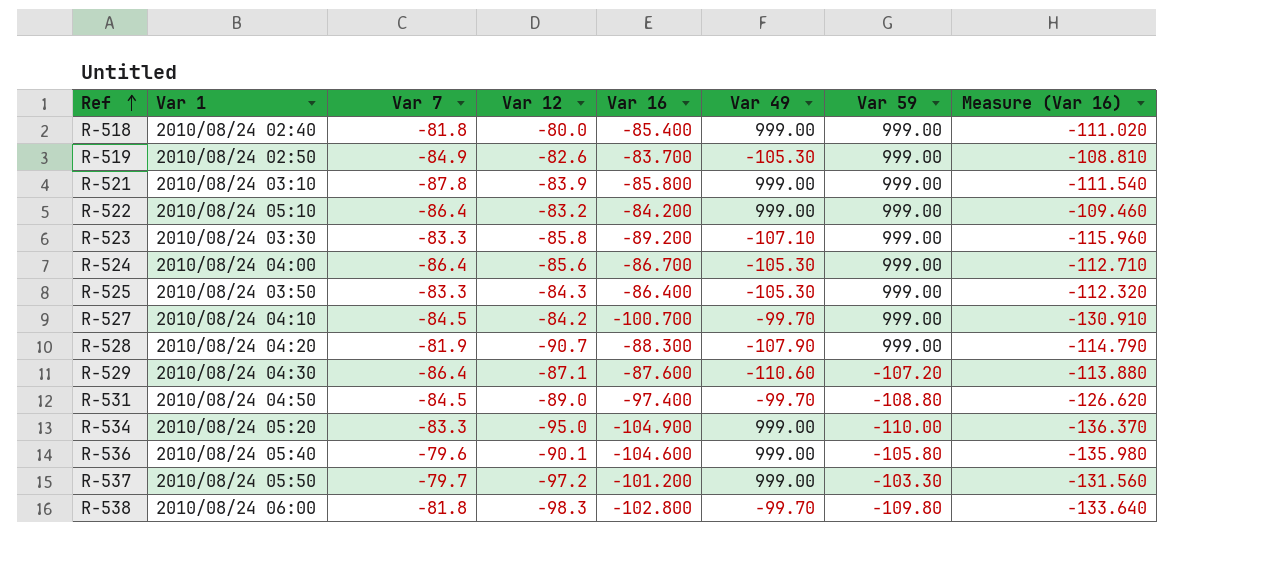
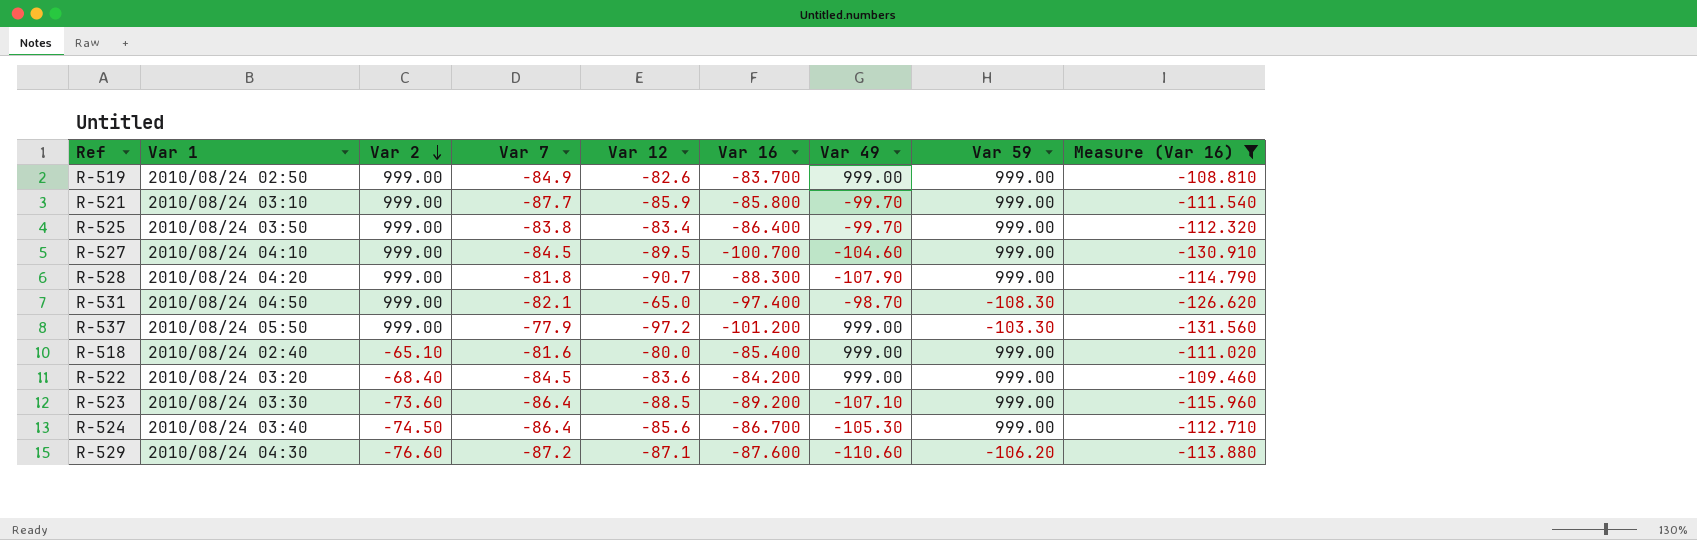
filter: none -> Measure (Var 16) >= -131.560
row order: Ref ascending -> Var 2 descending
column Var 2 | position: none -> 3
R-519 | Var 49: -105.30 -> 999.00
R-521 | Var 7: -87.8 -> -87.7
R-521 | Var 12: -83.9 -> -85.9
R-521 | Var 49: 999.00 -> -99.70
R-525 | Var 7: -83.3 -> -83.8
R-525 | Var 12: -84.3 -> -83.4
R-525 | Var 49: -105.30 -> -99.70
R-527 | Var 12: -84.2 -> -89.5
R-527 | Var 49: -99.70 -> -104.60
R-528 | Var 7: -81.9 -> -81.8
R-531 | Var 7: -84.5 -> -82.1
R-531 | Var 12: -89.0 -> -65.0
R-531 | Var 49: -99.70 -> -98.70
R-531 | Var 59: -108.80 -> -108.30
R-537 | Var 7: -79.7 -> -77.9
R-518 | Var 7: -81.8 -> -81.6
R-522 | Var 1: 2010/08/24 05:10 -> 2010/08/24 03:20
R-522 | Var 7: -86.4 -> -84.5
R-522 | Var 12: -83.2 -> -83.6
R-523 | Var 7: -83.3 -> -86.4
R-523 | Var 12: -85.8 -> -88.5
R-524 | Var 1: 2010/08/24 04:00 -> 2010/08/24 03:40
R-529 | Var 7: -86.4 -> -87.2
R-529 | Var 59: -107.20 -> -106.20

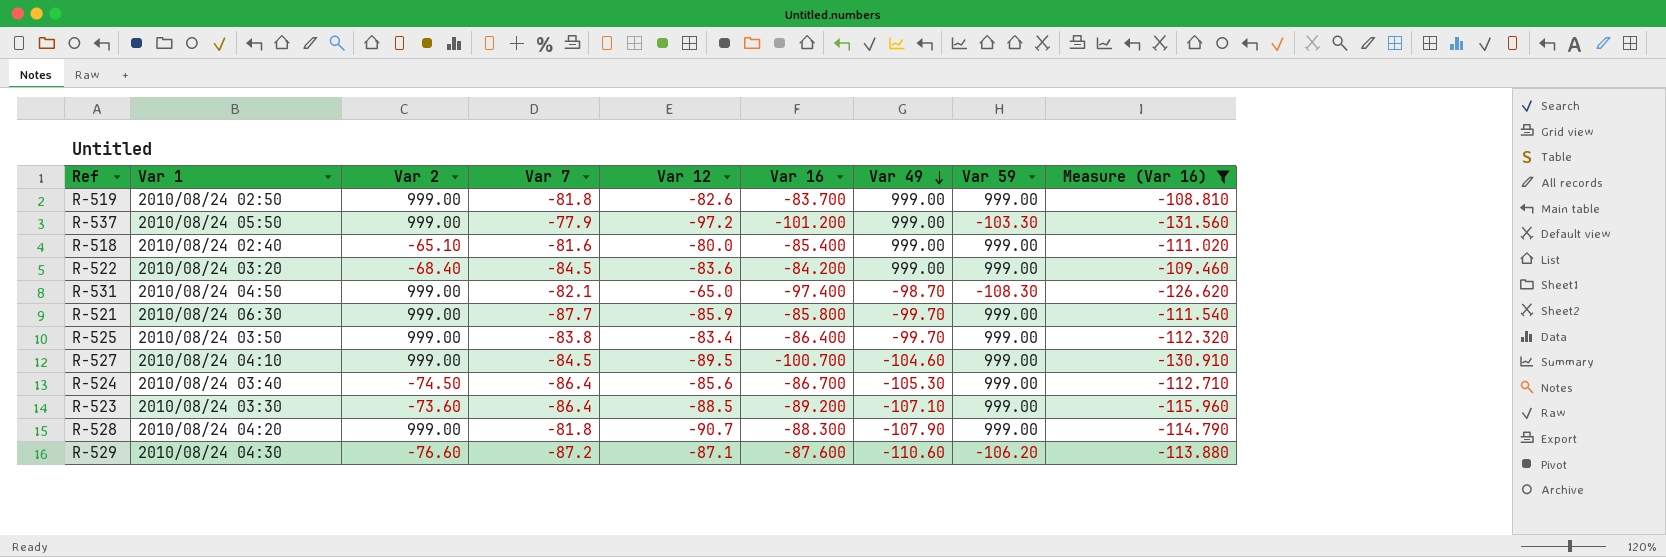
row order: Var 2 descending -> Var 49 descending
R-519 | Var 7: -84.9 -> -81.8
R-521 | Var 1: 2010/08/24 03:10 -> 2010/08/24 06:30

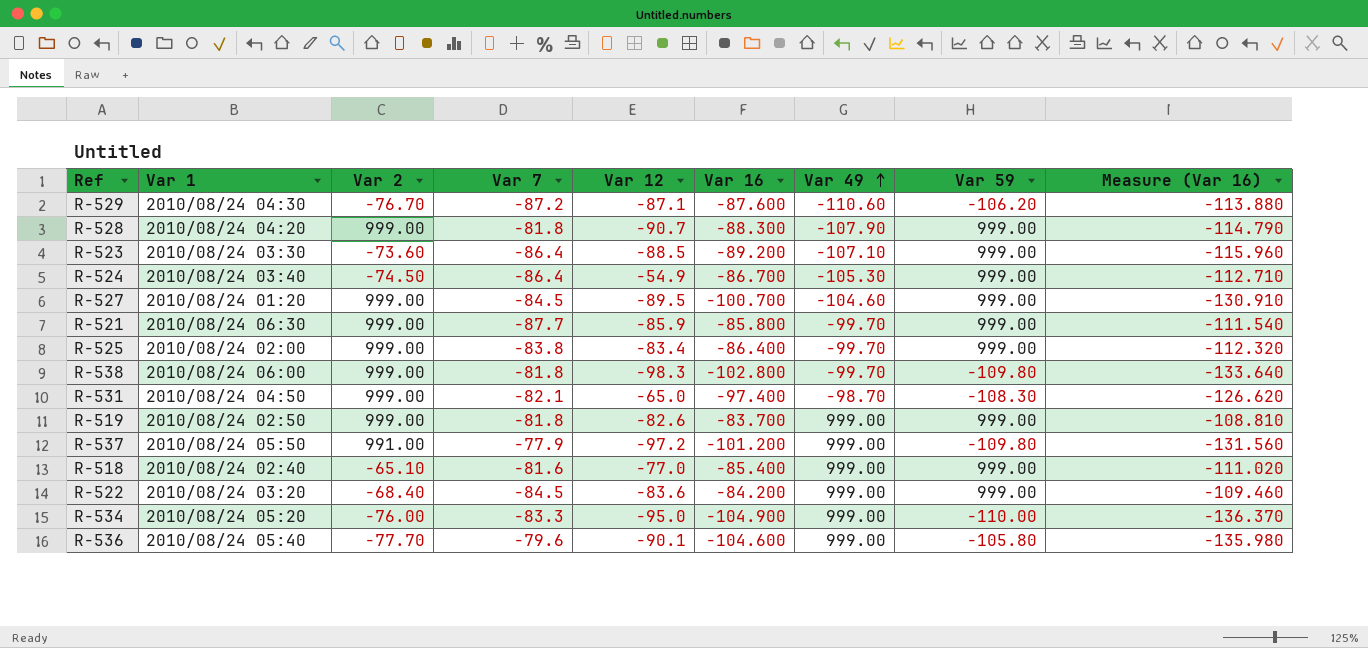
filter: Measure (Var 16) >= -131.560 -> none
row order: Var 49 descending -> Var 49 ascending
R-529 | Var 2: -76.60 -> -76.70
R-524 | Var 12: -85.6 -> -54.9
R-527 | Var 1: 2010/08/24 04:10 -> 2010/08/24 01:20
R-525 | Var 1: 2010/08/24 03:50 -> 2010/08/24 02:00
R-537 | Var 2: 999.00 -> 991.00
R-537 | Var 59: -103.30 -> -109.80
R-518 | Var 12: -80.0 -> -77.0

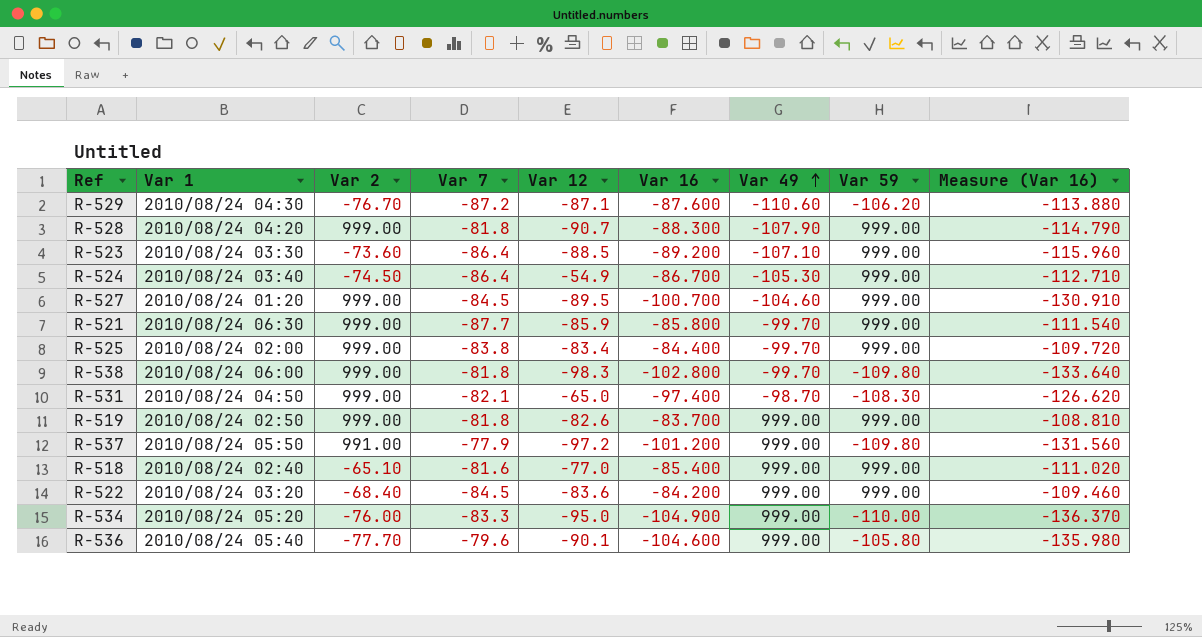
R-525 | Var 16: -86.400 -> -84.400
R-525 | Measure (Var 16): -112.320 -> -109.720

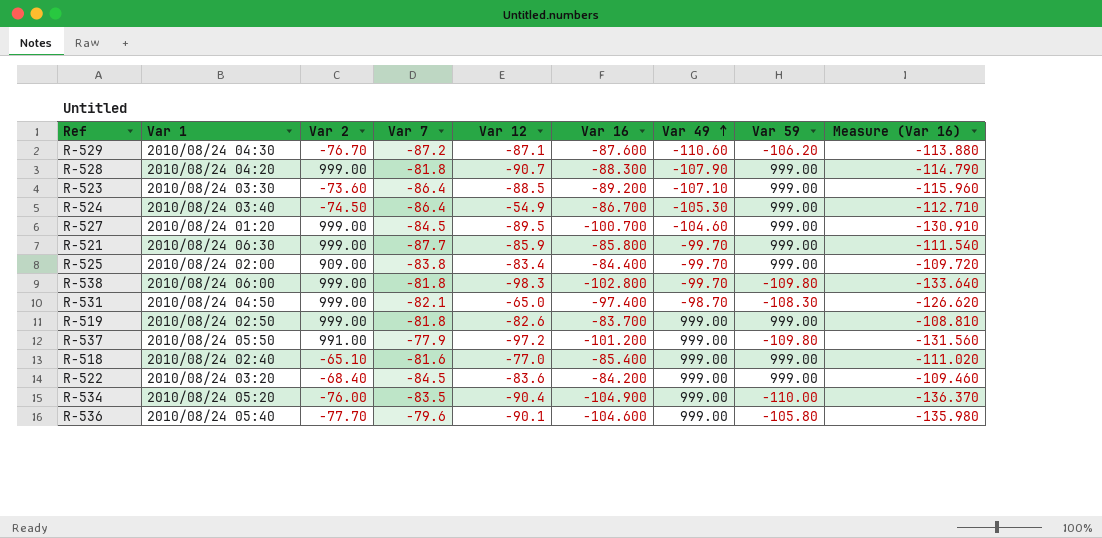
R-525 | Var 2: 999.00 -> 909.00
R-534 | Var 7: -83.3 -> -83.5
R-534 | Var 12: -95.0 -> -90.4

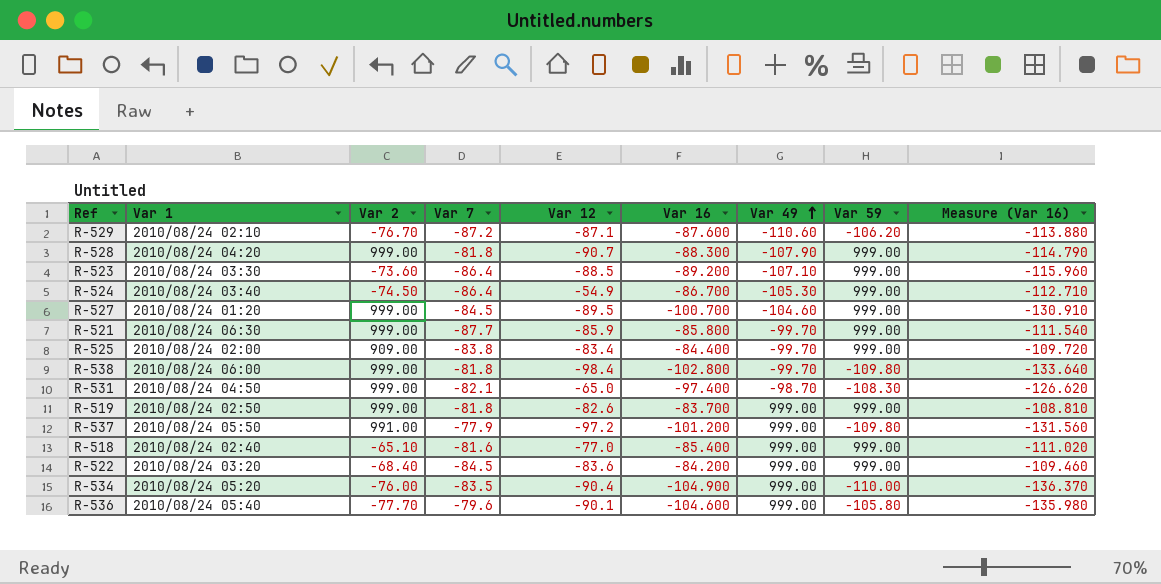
R-529 | Var 1: 2010/08/24 04:30 -> 2010/08/24 02:10
R-538 | Var 12: -98.3 -> -98.4

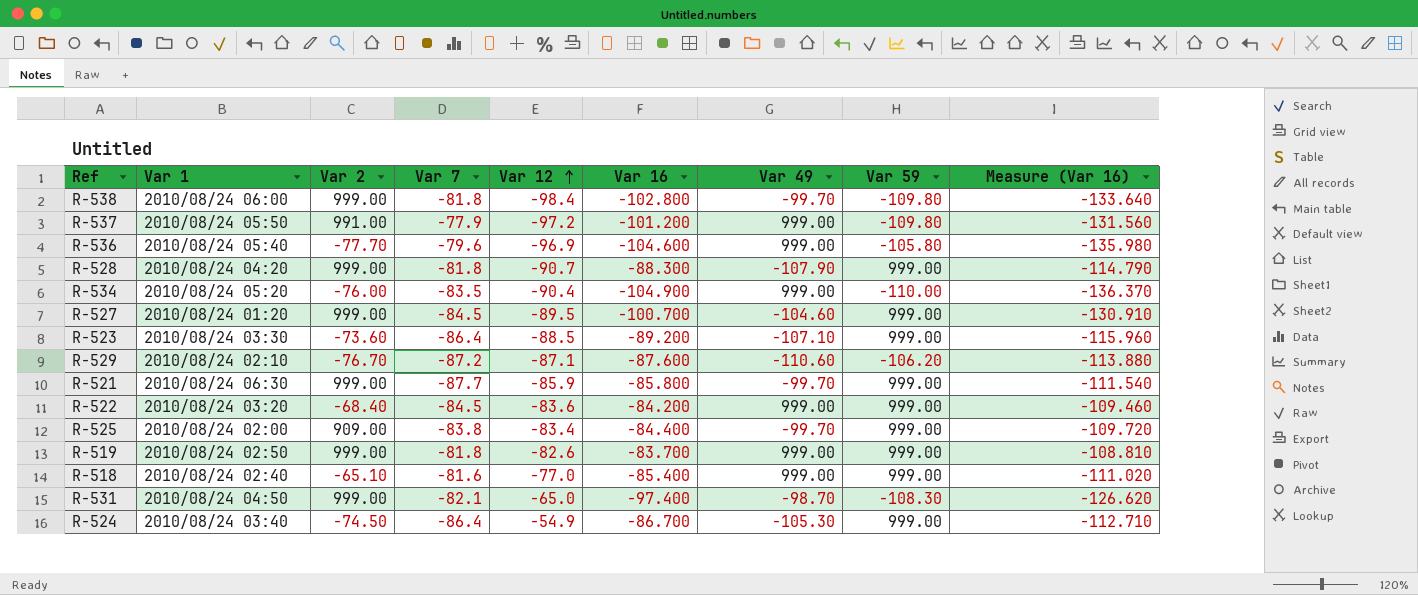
row order: Var 49 ascending -> Var 12 ascending
R-536 | Var 12: -90.1 -> -96.9

